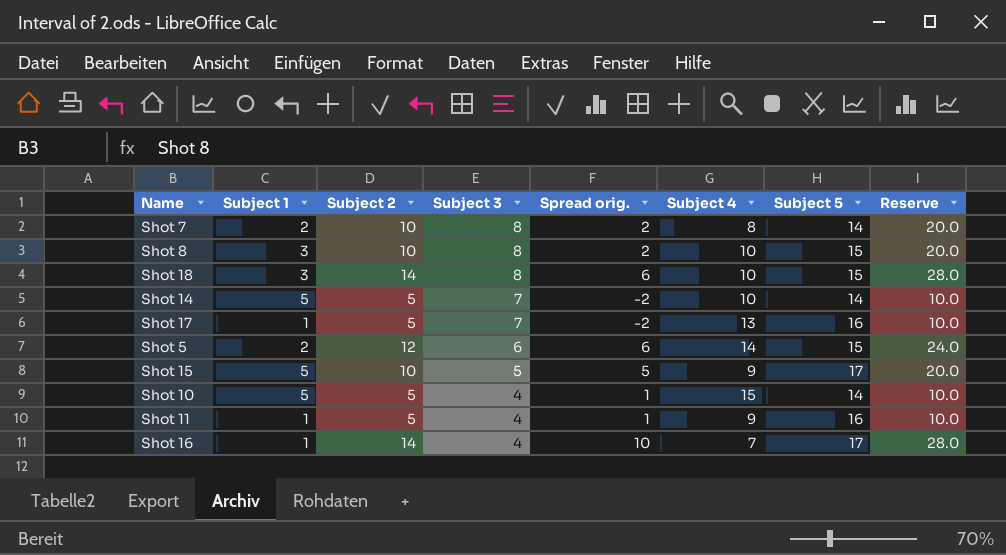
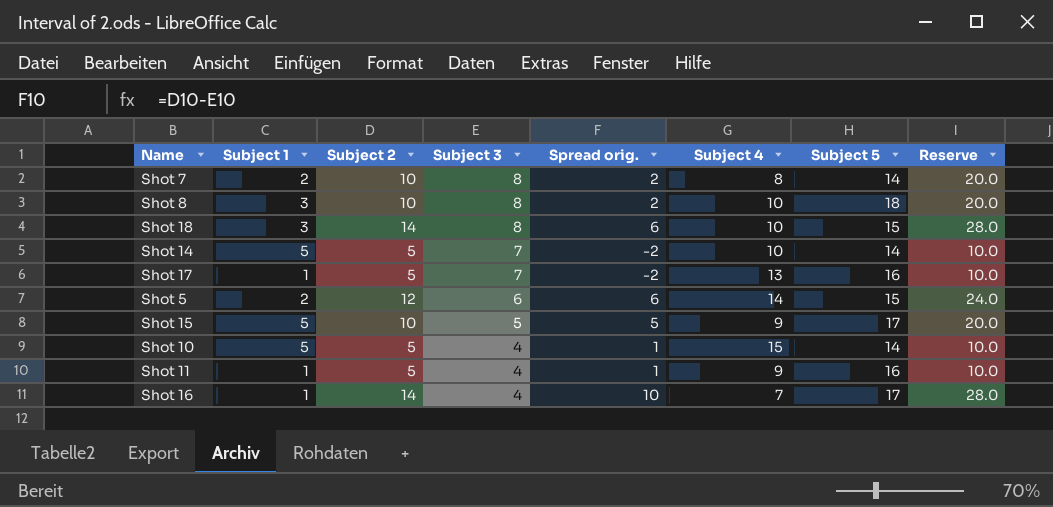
Shot 8 | Subject 5: 15 -> 18

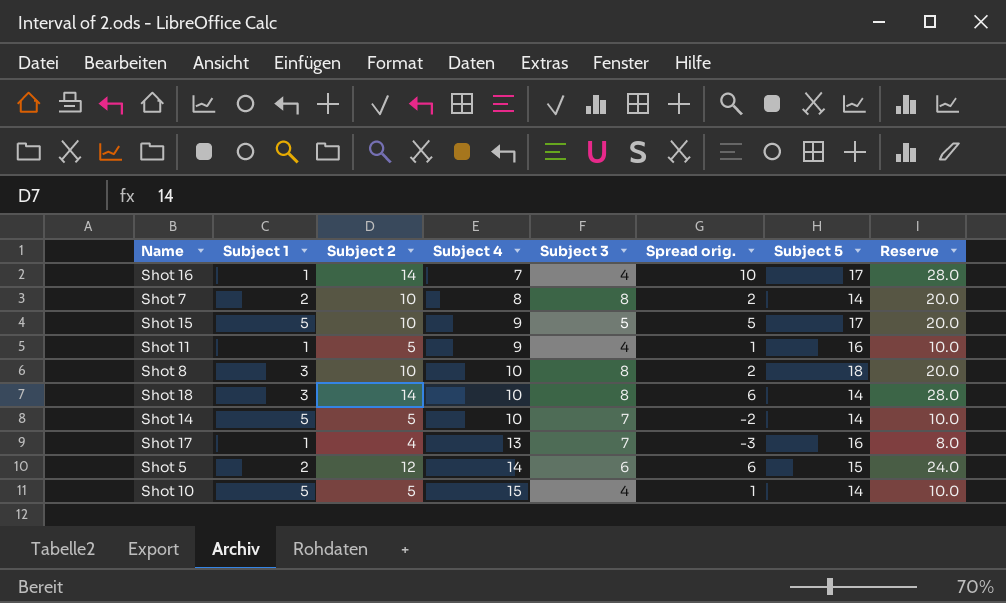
row order: Subject 3 descending -> Subject 4 ascending
column Subject 4 | position: 6 -> 4
Shot 18 | Subject 5: 15 -> 14
Shot 17 | Subject 2: 5 -> 4
Shot 17 | Spread orig.: -2 -> -3
Shot 17 | Reserve: 10.0 -> 8.0

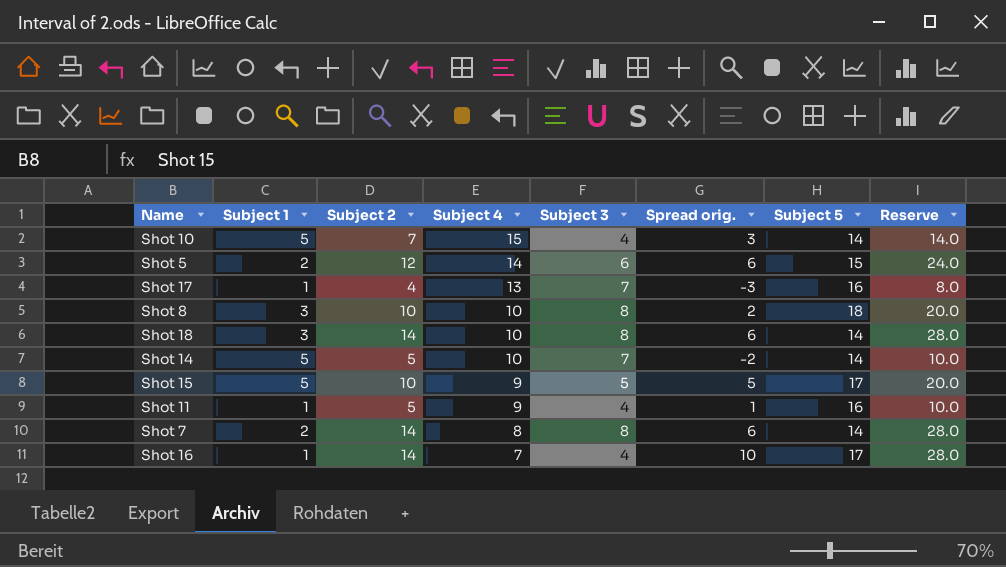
row order: Subject 4 ascending -> Subject 4 descending
Shot 10 | Subject 2: 5 -> 7
Shot 10 | Spread orig.: 1 -> 3
Shot 10 | Reserve: 10.0 -> 14.0
Shot 7 | Subject 2: 10 -> 14
Shot 7 | Spread orig.: 2 -> 6
Shot 7 | Reserve: 20.0 -> 28.0

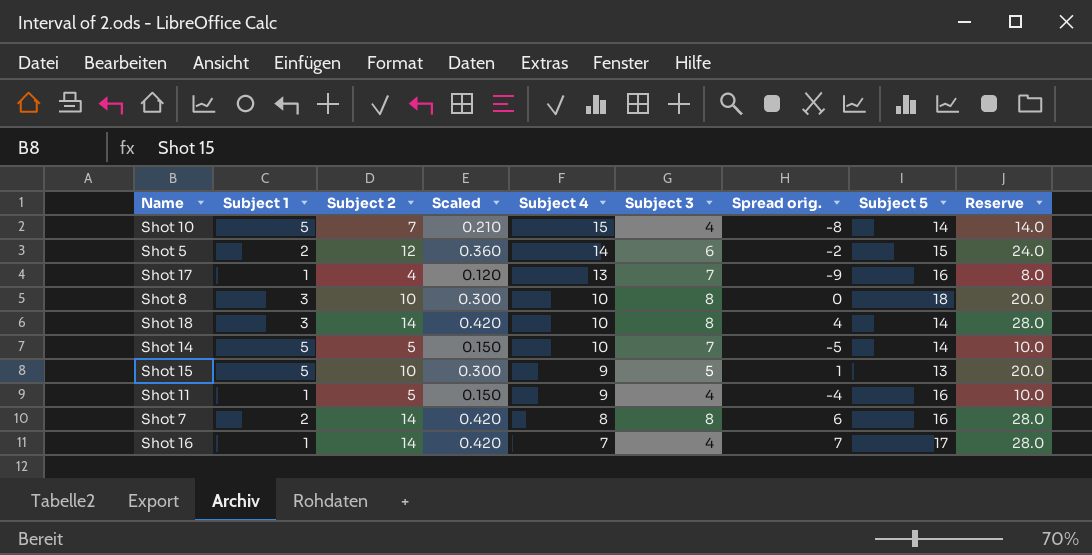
column Scaled | formula: none -> [Subject 2] * 0.03
column Spread orig. | formula: [Subject 2] - [Subject 3] -> [Subject 2] - [Subject 4]
Shot 15 | Subject 5: 17 -> 13
Shot 7 | Subject 5: 14 -> 16

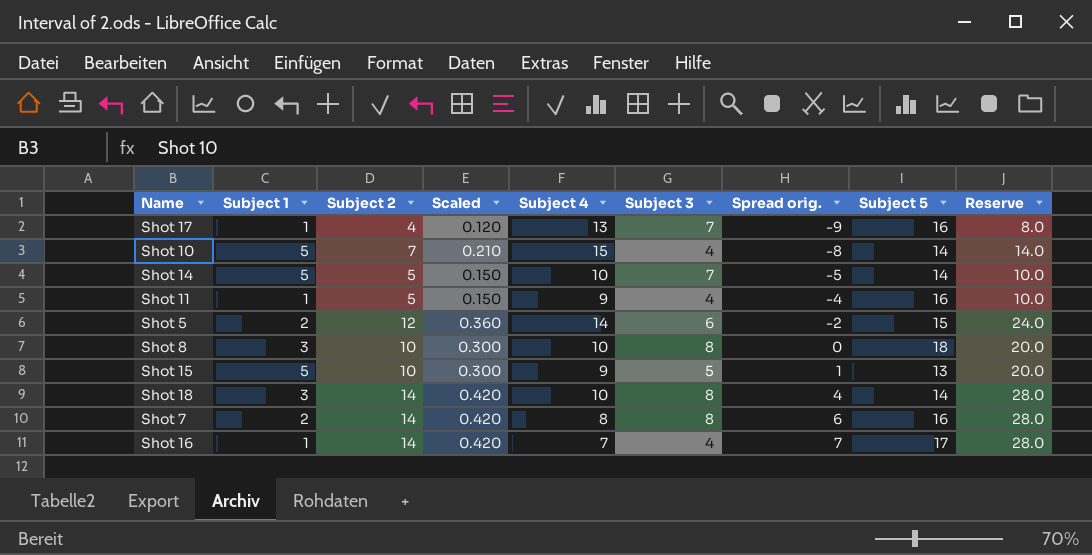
row order: Subject 4 descending -> Spread orig. ascending

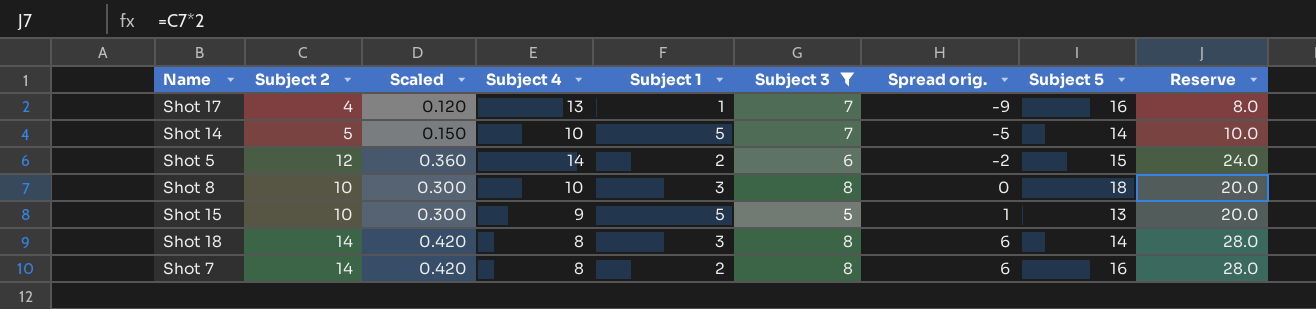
filter: none -> Subject 3 != 4
column Subject 1 | position: 2 -> 5
Shot 18 | Subject 4: 10 -> 8
Shot 18 | Spread orig.: 4 -> 6

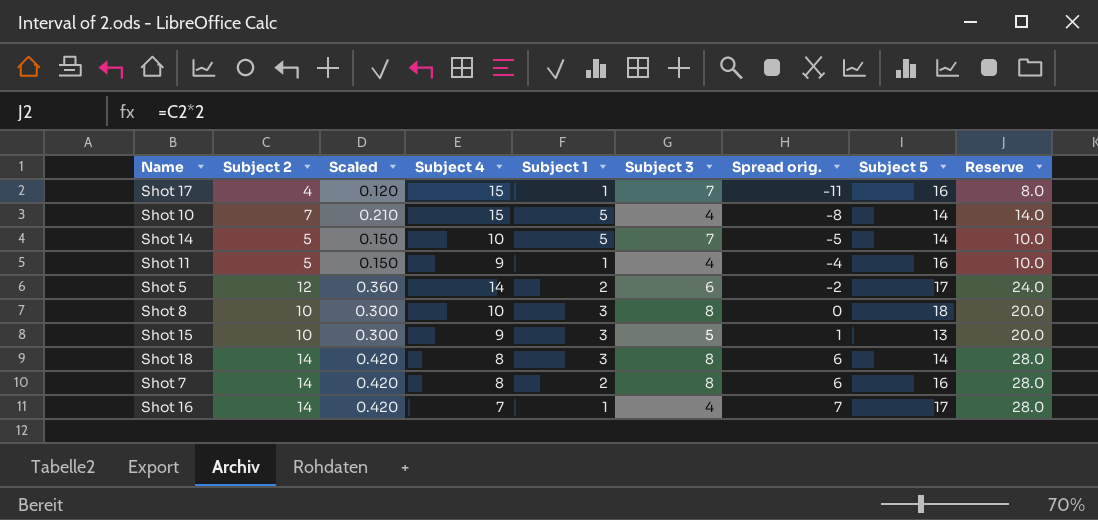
filter: Subject 3 != 4 -> none
Shot 17 | Subject 4: 13 -> 15
Shot 17 | Spread orig.: -9 -> -11
Shot 5 | Subject 5: 15 -> 17
Shot 15 | Subject 1: 5 -> 3

